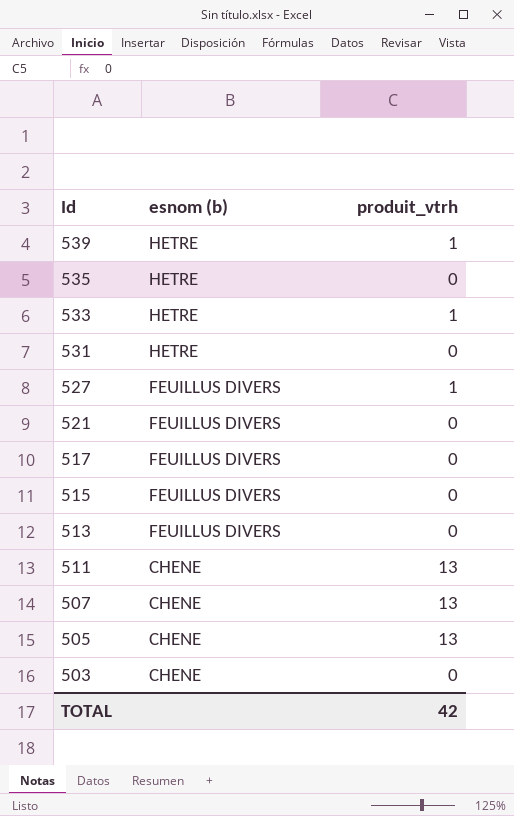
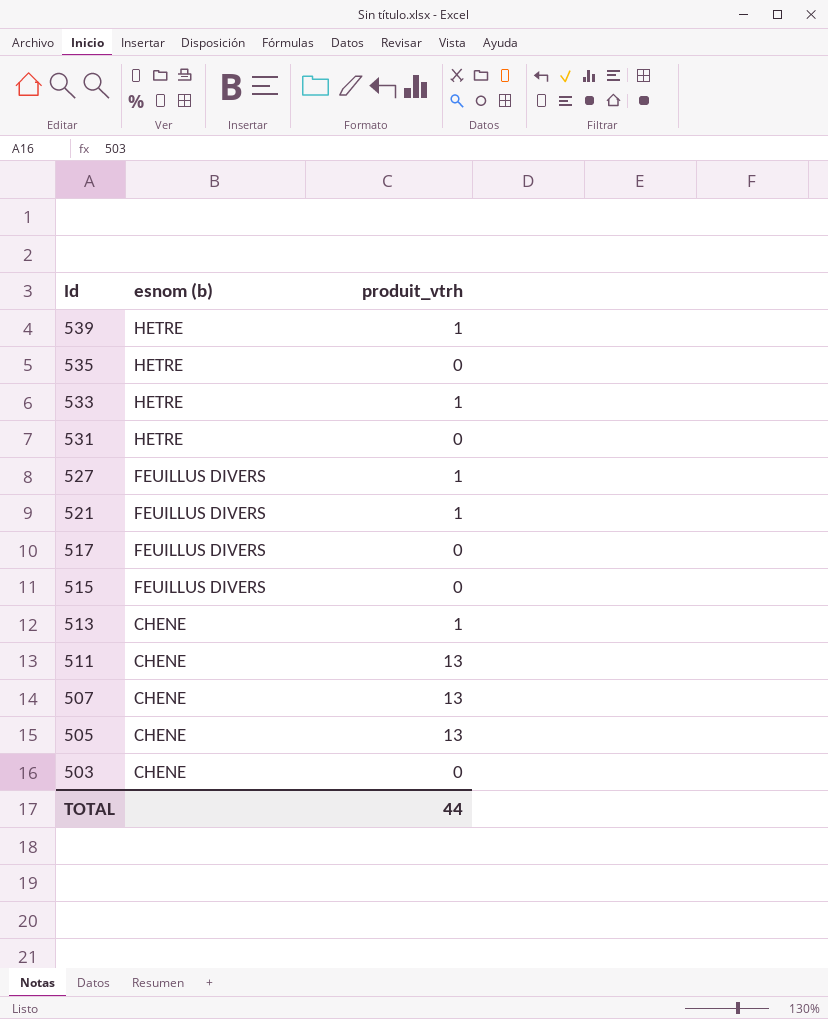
521 | produit_vtrh: 0 -> 1
513 | esnom (b): FEUILLUS DIVERS -> CHENE
513 | produit_vtrh: 0 -> 1
TOTAL | produit_vtrh: 42 -> 44

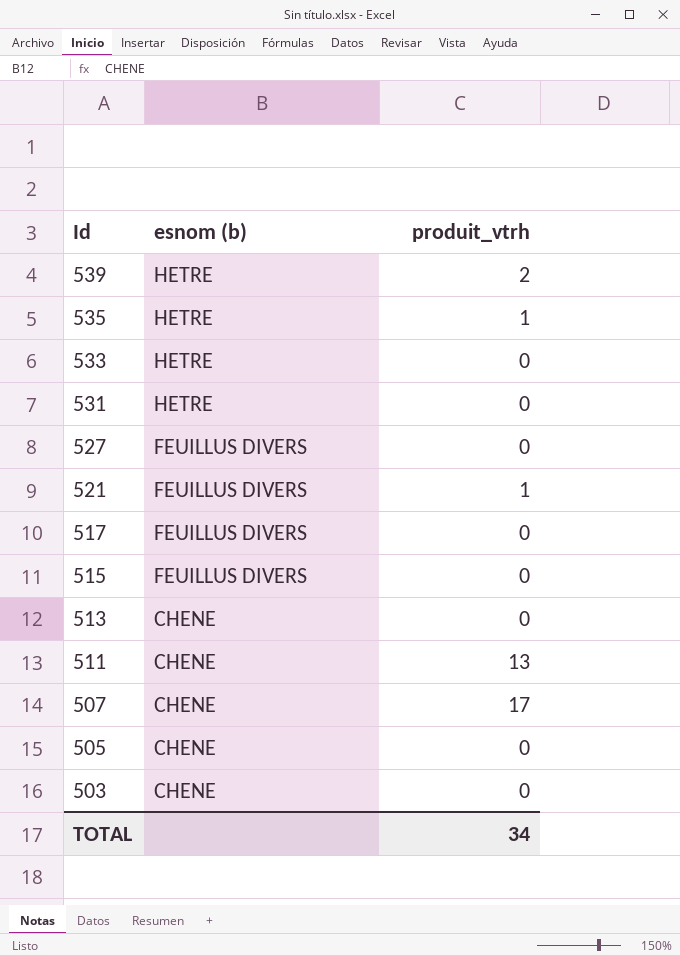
539 | produit_vtrh: 1 -> 2
535 | produit_vtrh: 0 -> 1
533 | produit_vtrh: 1 -> 0
527 | produit_vtrh: 1 -> 0
513 | produit_vtrh: 1 -> 0
507 | produit_vtrh: 13 -> 17
505 | produit_vtrh: 13 -> 0
TOTAL | produit_vtrh: 44 -> 34

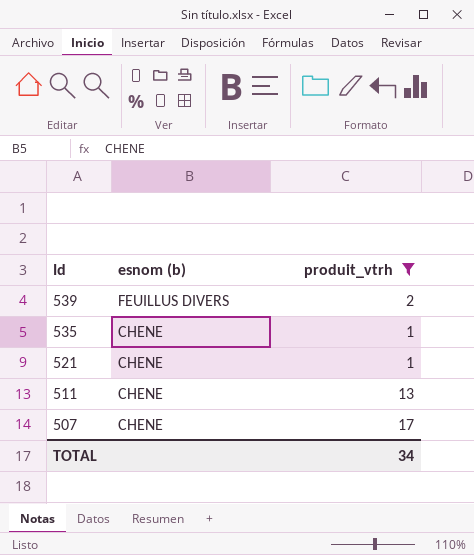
filter: none -> produit_vtrh != 0
539 | esnom (b): HETRE -> FEUILLUS DIVERS
535 | esnom (b): HETRE -> CHENE
521 | esnom (b): FEUILLUS DIVERS -> CHENE

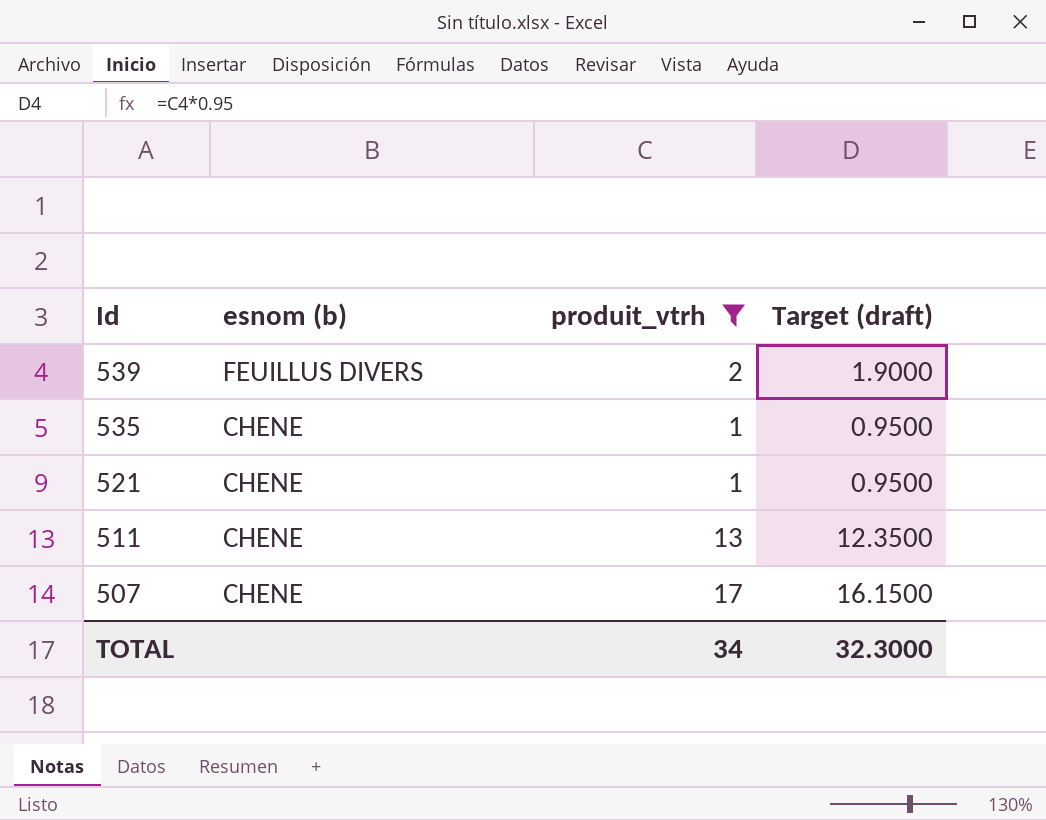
column Target (draft) | formula: none -> [produit_vtrh] * 0.95

